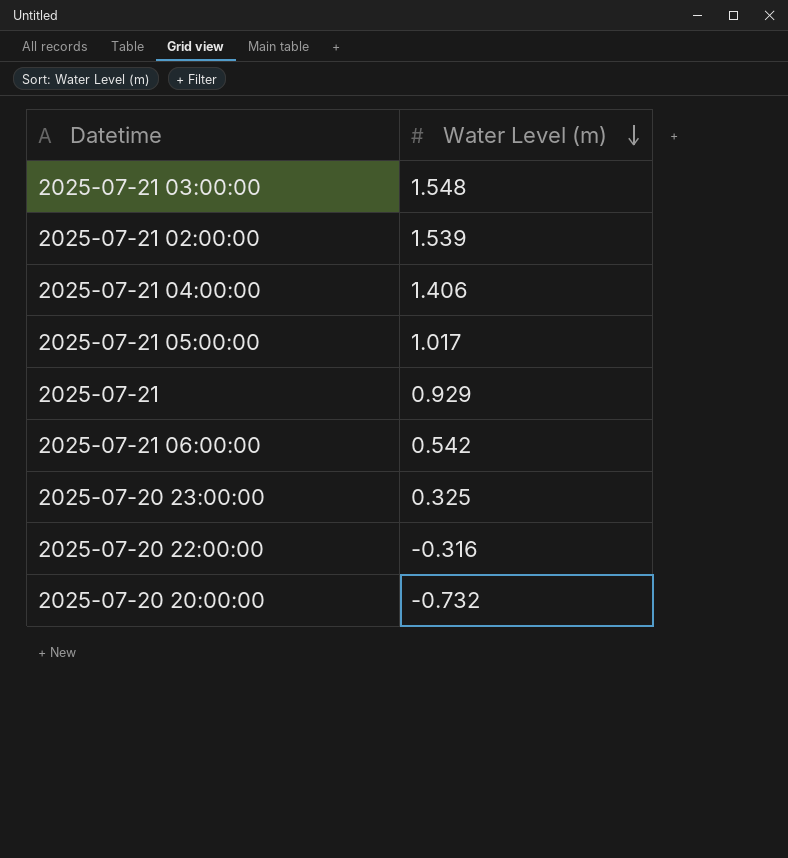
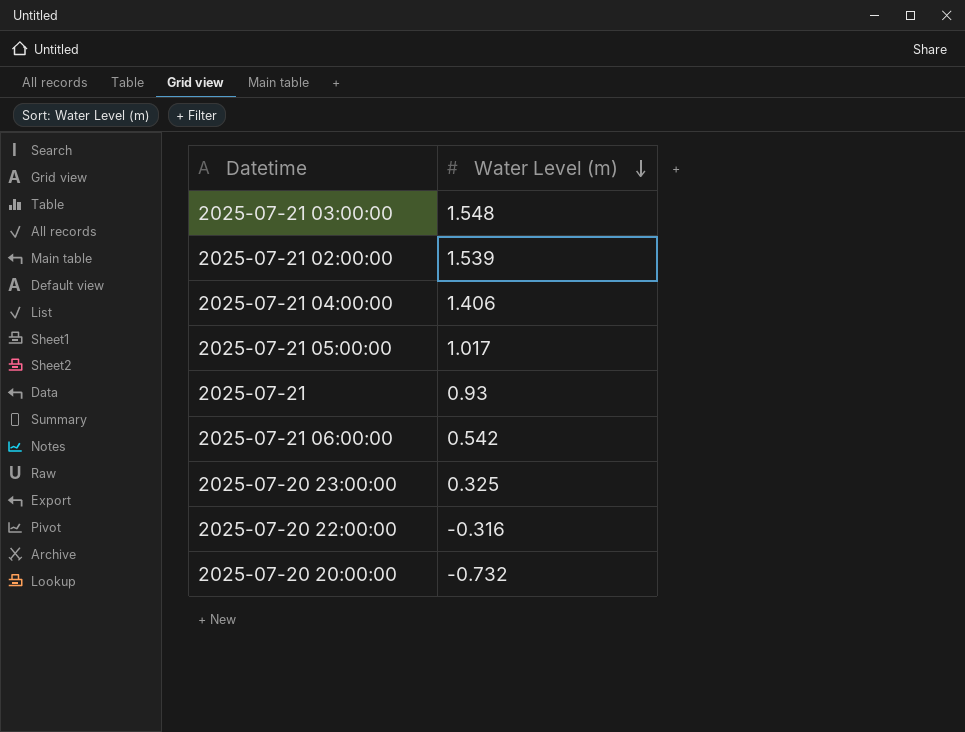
2025-07-21 | Water Level (m): 0.929 -> 0.93

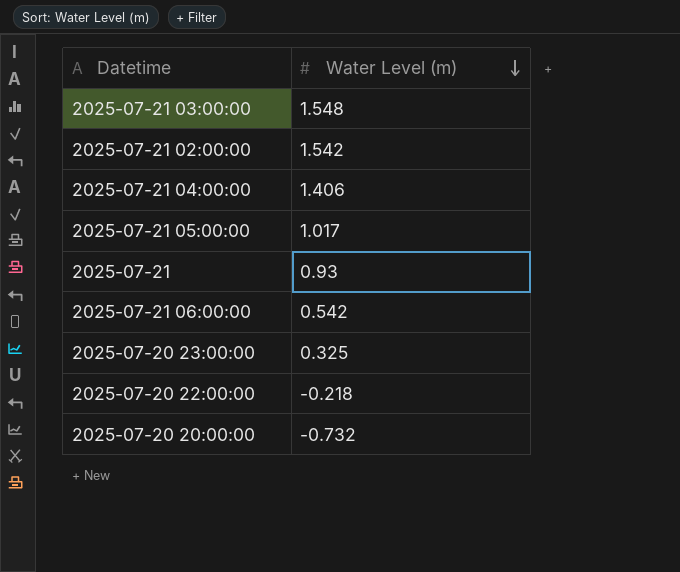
2025-07-21 02:00:00 | Water Level (m): 1.539 -> 1.542
2025-07-20 22:00:00 | Water Level (m): -0.316 -> -0.218

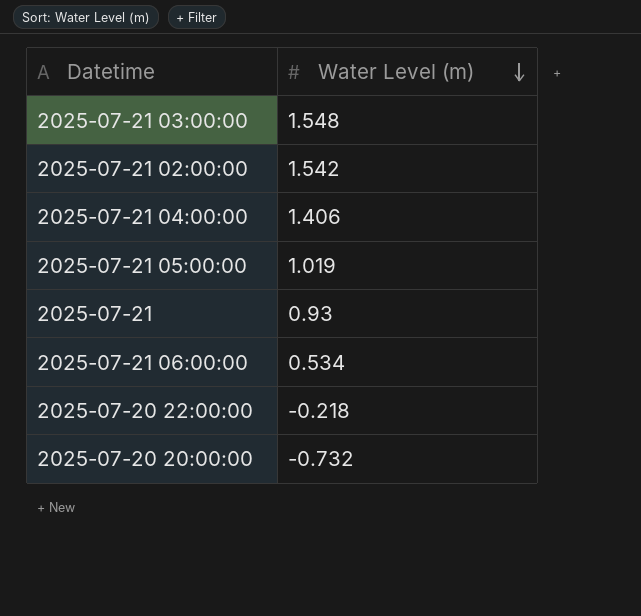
row 2025-07-20 23:00:00: 0.325 -> none
2025-07-21 05:00:00 | Water Level (m): 1.017 -> 1.019
2025-07-21 06:00:00 | Water Level (m): 0.542 -> 0.534

